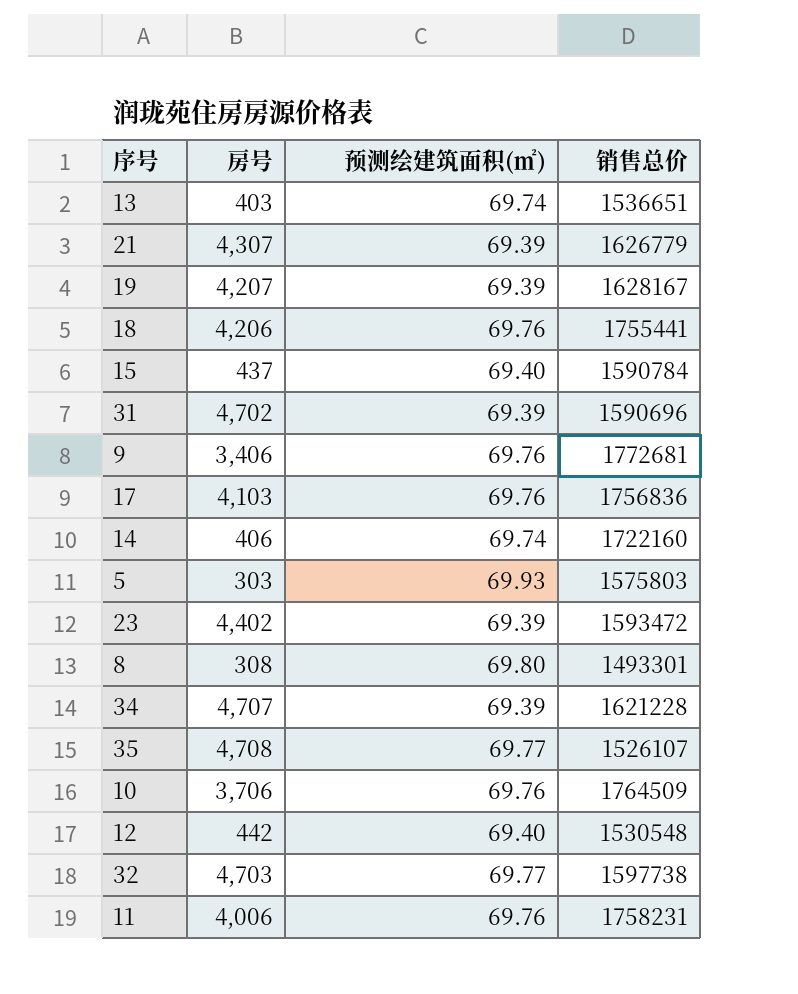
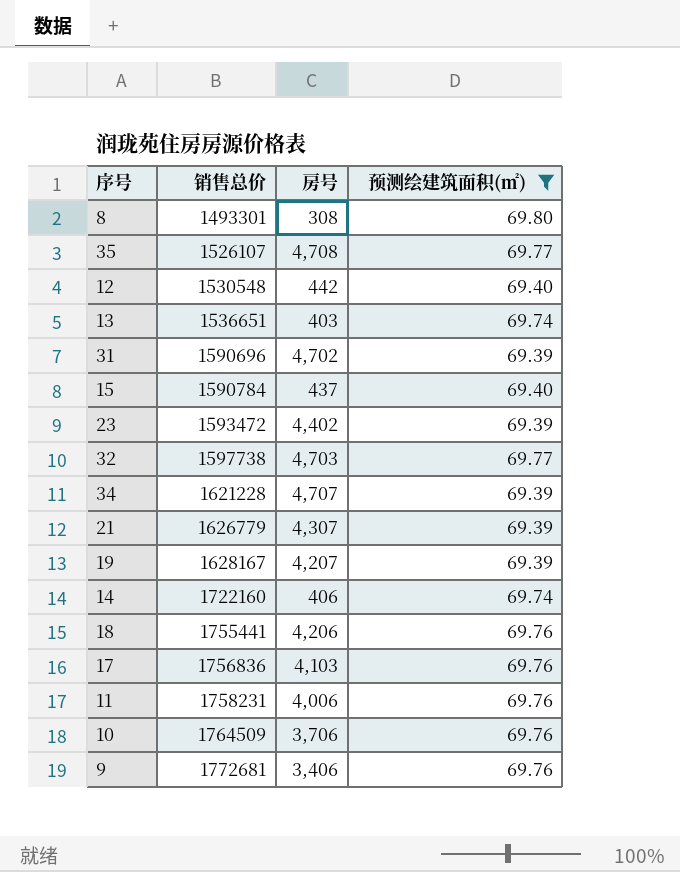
filter: none -> 预测绘建筑面积(㎡) != 69.93
row order: none -> 销售总价 ascending
column 销售总价 | position: 4 -> 2

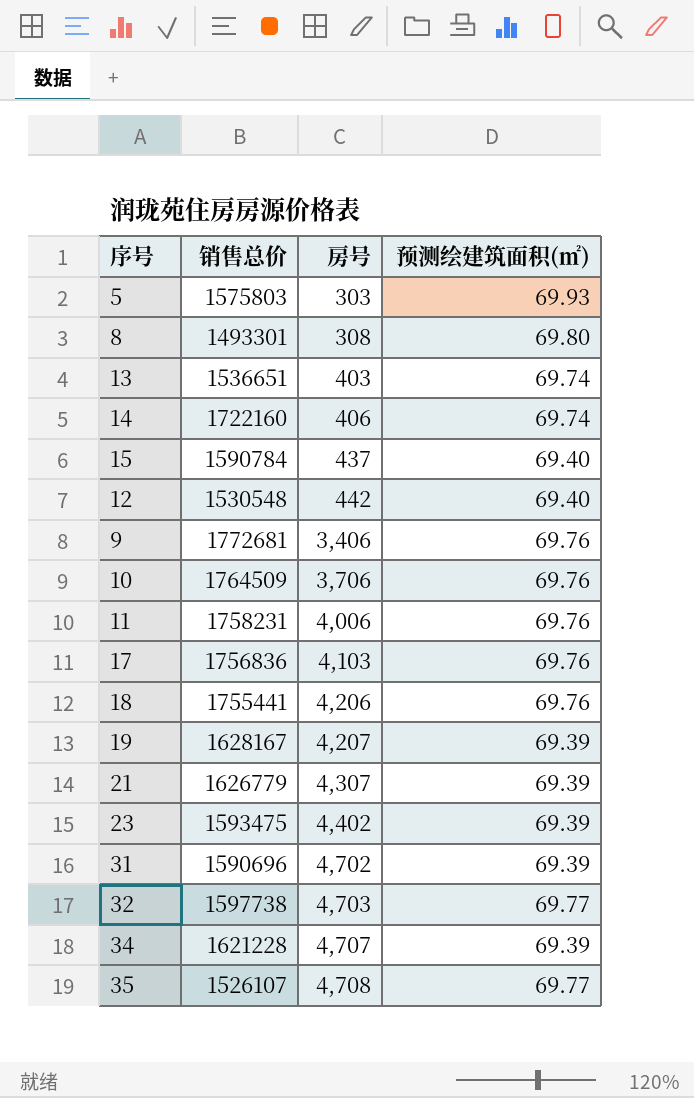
filter: 预测绘建筑面积(㎡) != 69.93 -> none
row order: 销售总价 ascending -> 房号 ascending
23 | 销售总价: 1593472 -> 1593475

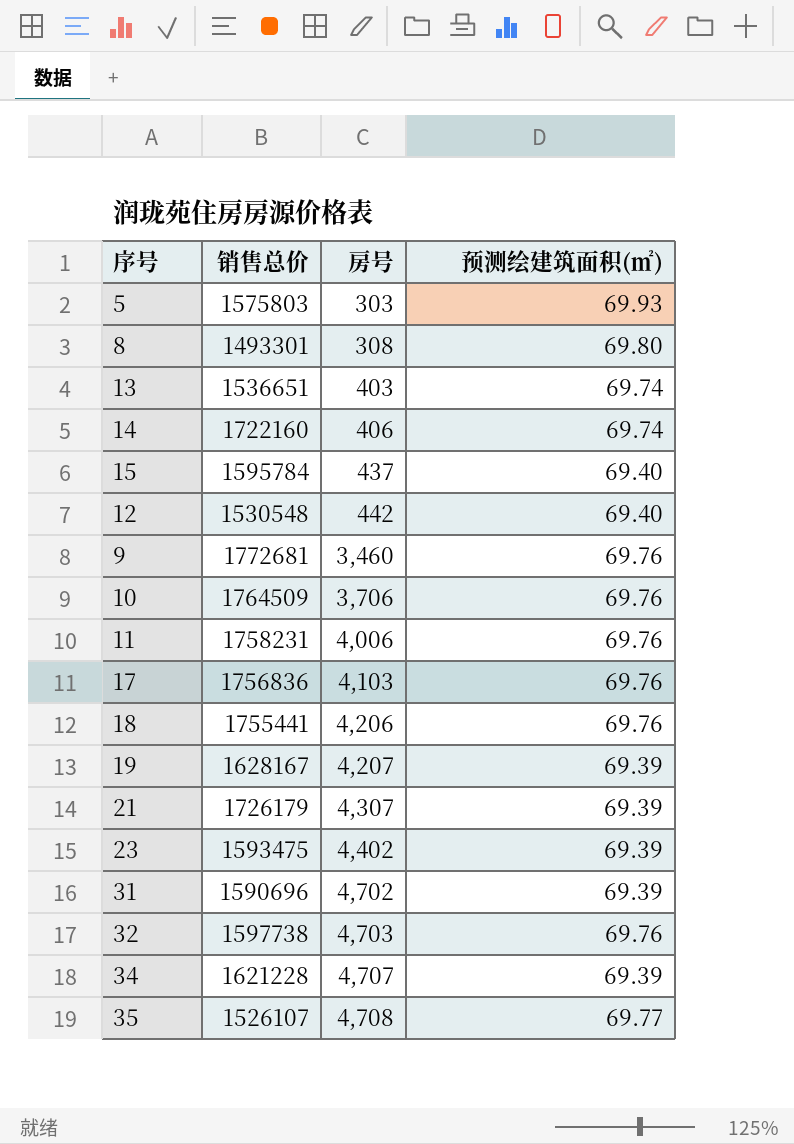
15 | 销售总价: 1590784 -> 1595784
9 | 房号: 3,406 -> 3,460
21 | 销售总价: 1626779 -> 1726179
32 | 预测绘建筑面积(㎡): 69.77 -> 69.76

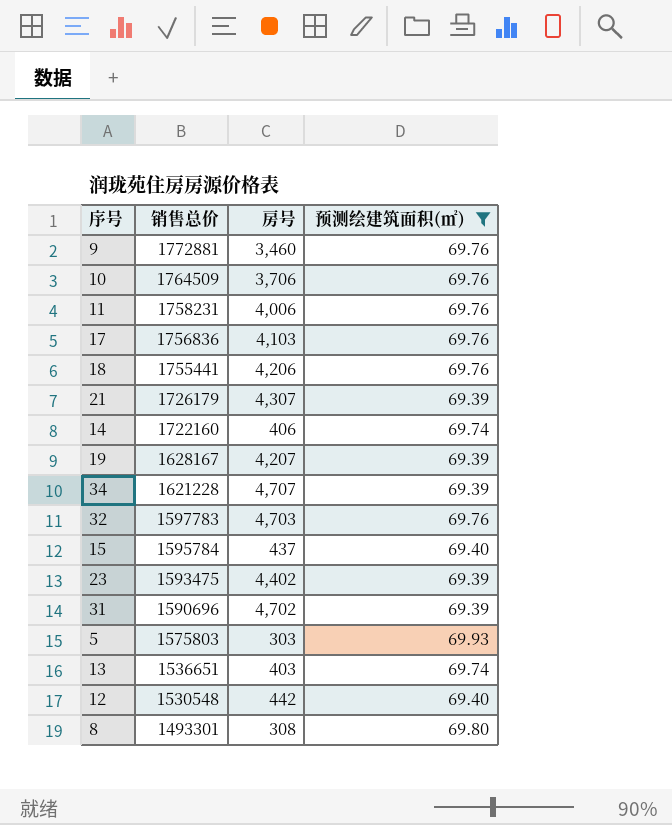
filter: none -> 预测绘建筑面积(㎡) != 69.77
row order: 房号 ascending -> 销售总价 descending
9 | 销售总价: 1772681 -> 1772881
32 | 销售总价: 1597738 -> 1597783

